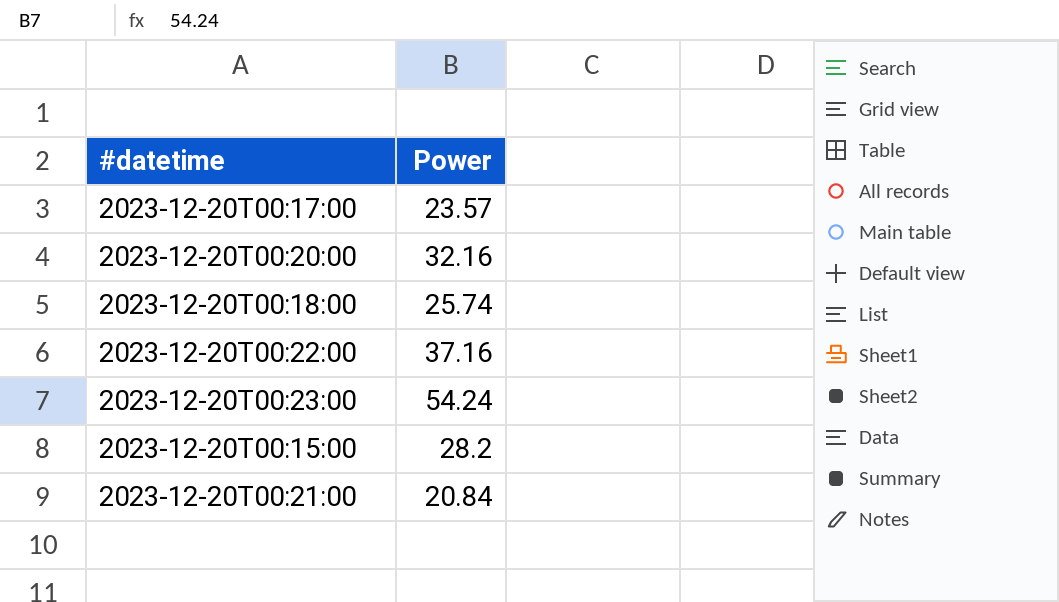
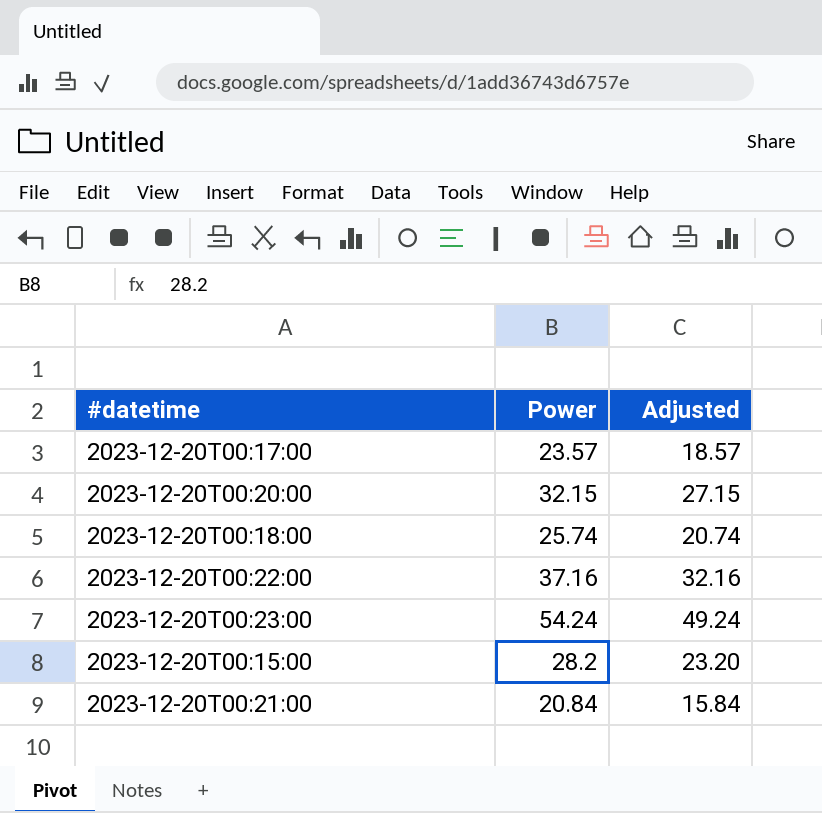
column Adjusted | formula: none -> [Power] - 5
2023-12-20T00:20:00 | Power: 32.16 -> 32.15

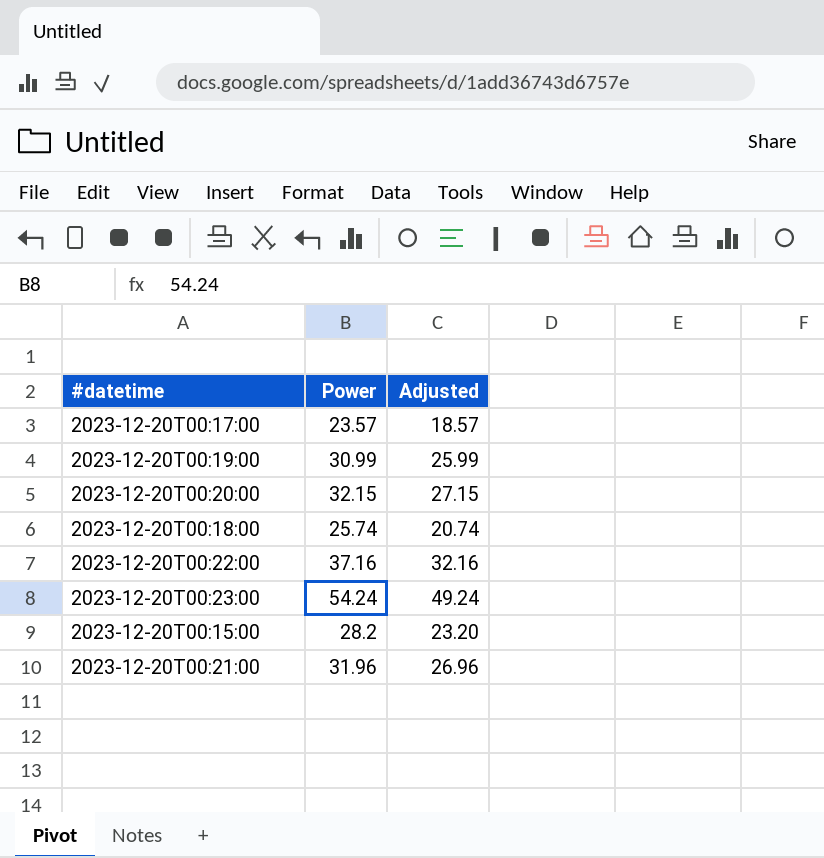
row 2023-12-20T00:19:00: none -> 30.99 | 25.99
2023-12-20T00:21:00 | Power: 20.84 -> 31.96
2023-12-20T00:21:00 | Adjusted: 15.84 -> 26.96

